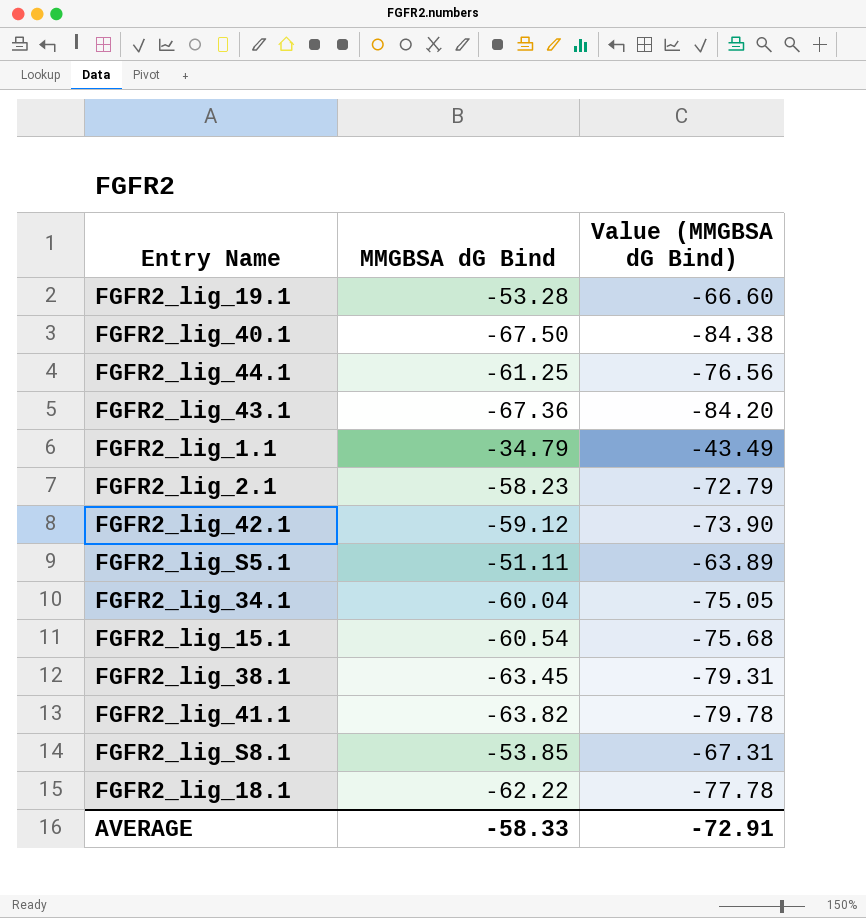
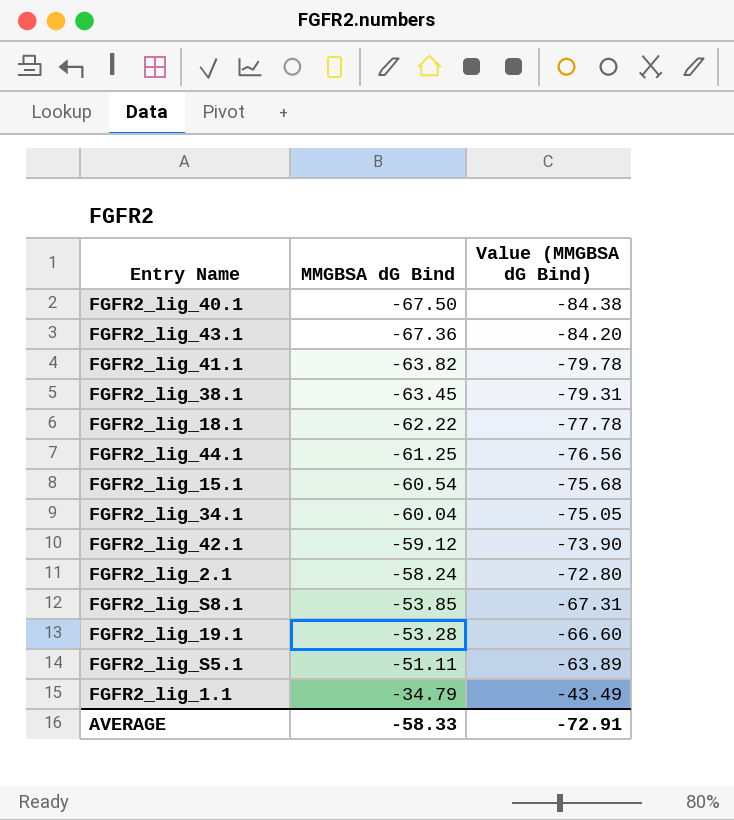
row order: none -> MMGBSA dG Bind ascending
FGFR2_lig_2.1 | MMGBSA dG Bind: -58.23 -> -58.24
FGFR2_lig_2.1 | Value (MMGBSA dG Bind): -72.79 -> -72.80

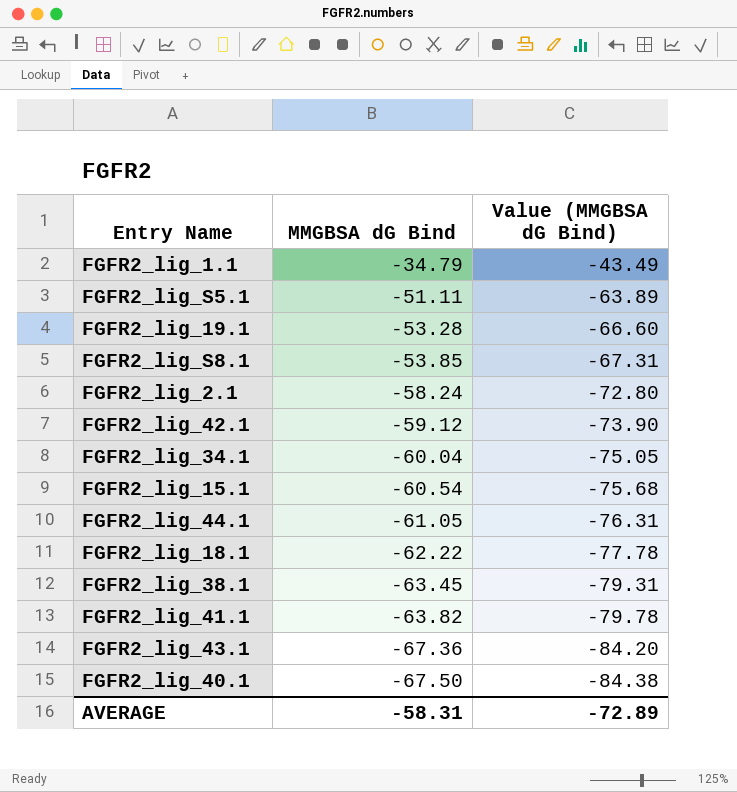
row order: MMGBSA dG Bind ascending -> MMGBSA dG Bind descending
FGFR2_lig_44.1 | MMGBSA dG Bind: -61.25 -> -61.05
FGFR2_lig_44.1 | Value (MMGBSA dG Bind): -76.56 -> -76.31
AVERAGE | MMGBSA dG Bind: -58.33 -> -58.31
AVERAGE | Value (MMGBSA dG Bind): -72.91 -> -72.89

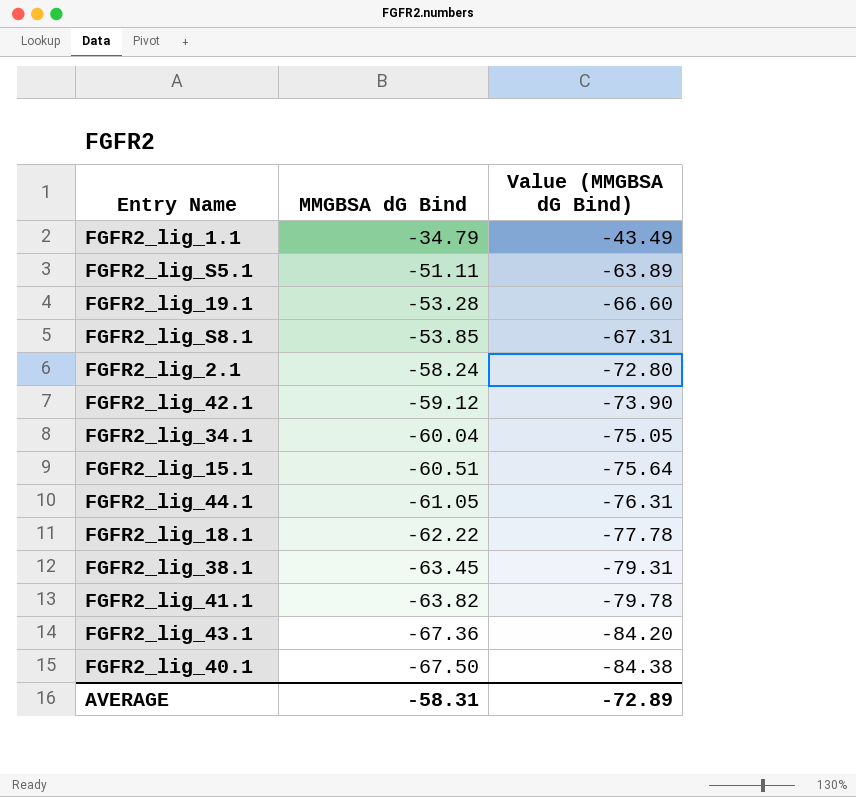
FGFR2_lig_15.1 | MMGBSA dG Bind: -60.54 -> -60.51
FGFR2_lig_15.1 | Value (MMGBSA dG Bind): -75.68 -> -75.64

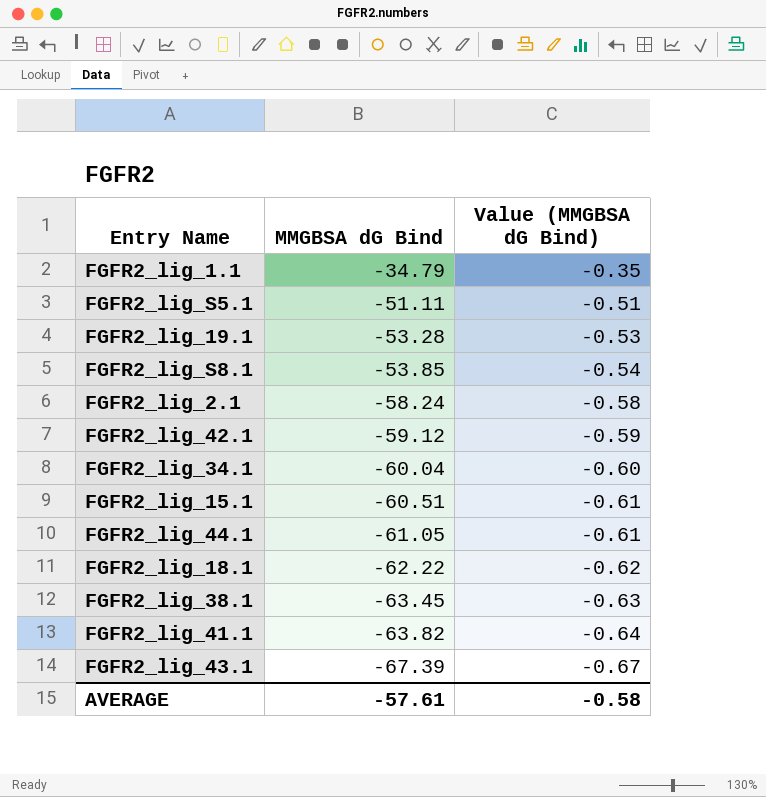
column Value (MMGBSA dG Bind) | formula: [MMGBSA dG Bind] * 1.25 -> [MMGBSA dG Bind] * 0.01
row FGFR2_lig_40.1: -67.50 | -84.38 -> none
FGFR2_lig_43.1 | MMGBSA dG Bind: -67.36 -> -67.39
AVERAGE | MMGBSA dG Bind: -58.31 -> -57.61
AVERAGE | Value (MMGBSA dG Bind): -72.89 -> -0.58

